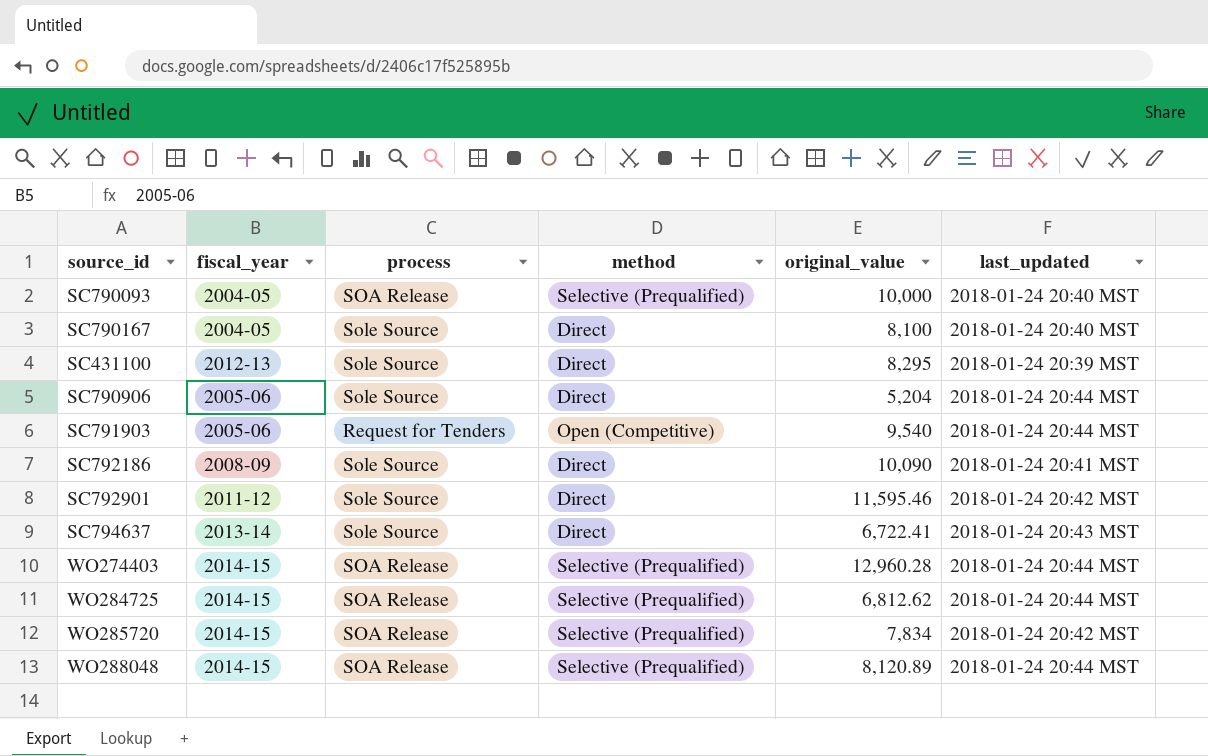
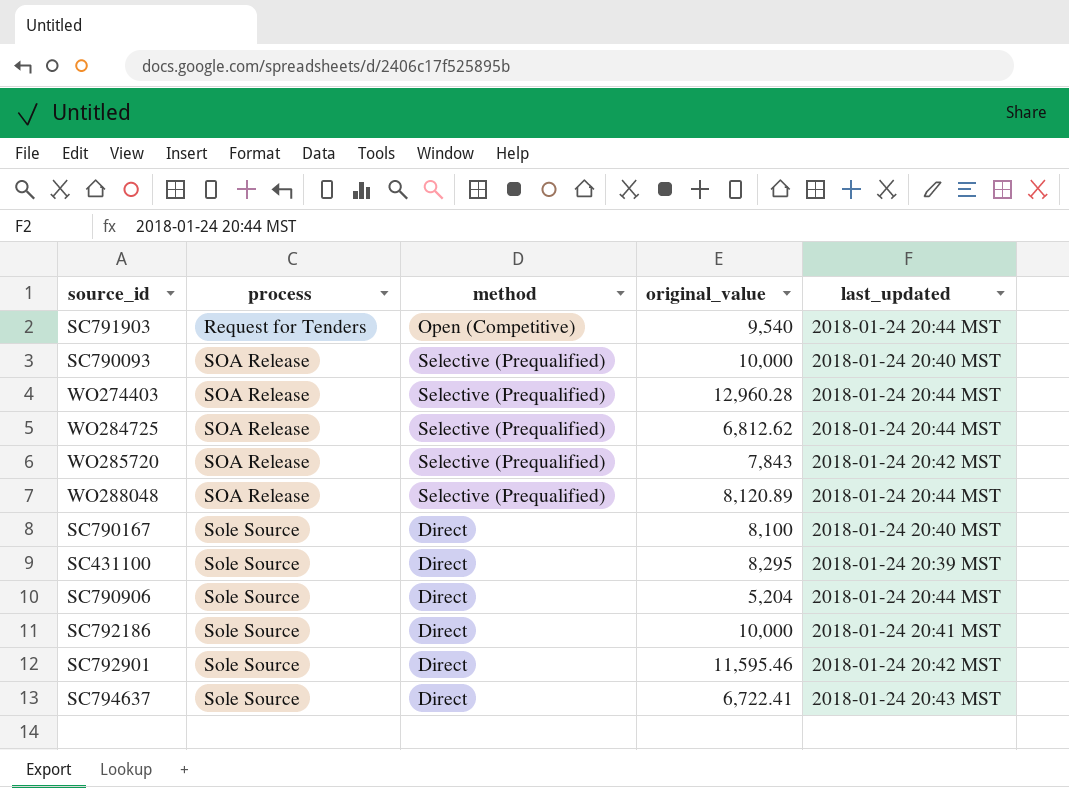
row order: none -> process ascending
column fiscal_year | position: 2 -> none
WO285720 | original_value: 7,834 -> 7,843
SC792186 | original_value: 10,090 -> 10,000

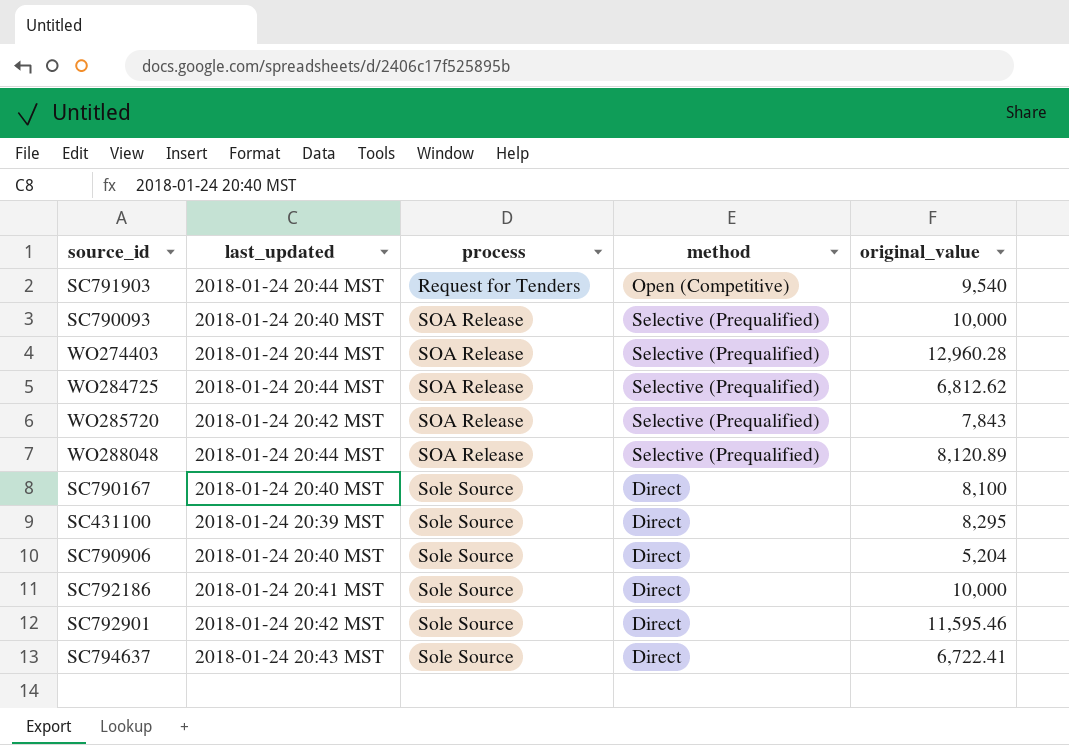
column last_updated | position: 5 -> 2
SC790906 | last_updated: 2018-01-24 20:44 MST -> 2018-01-24 20:40 MST

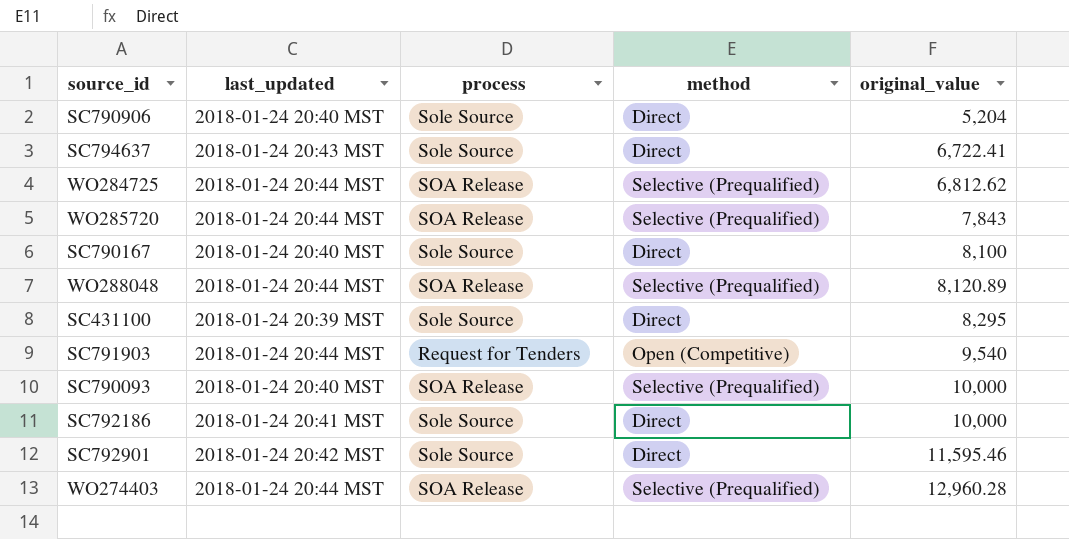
row order: process ascending -> original_value ascending
WO285720 | last_updated: 2018-01-24 20:42 MST -> 2018-01-24 20:44 MST

